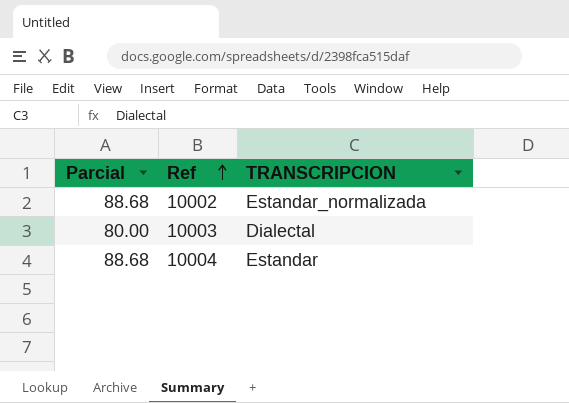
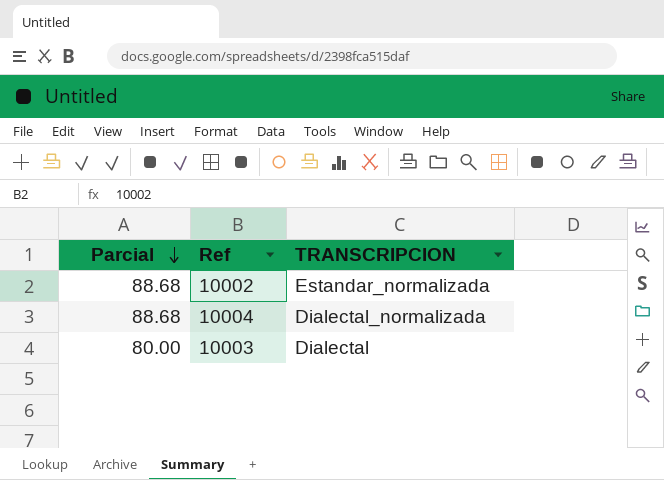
row order: Ref ascending -> Parcial descending
10004 | TRANSCRIPCION: Estandar -> Dialectal_normalizada

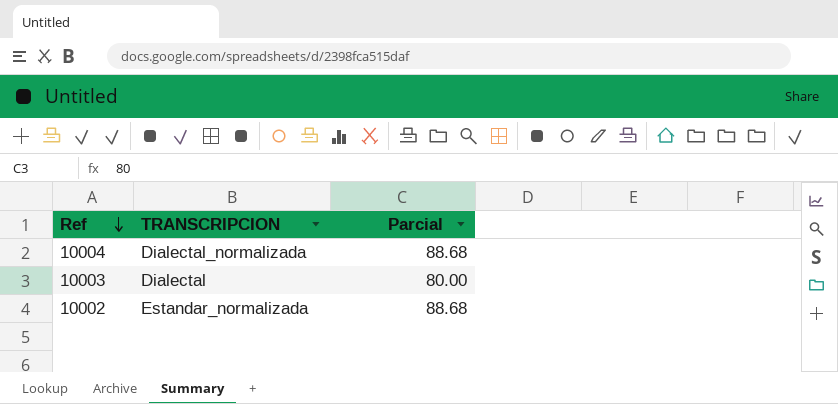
row order: Parcial descending -> Ref descending
column Parcial | position: 1 -> 3

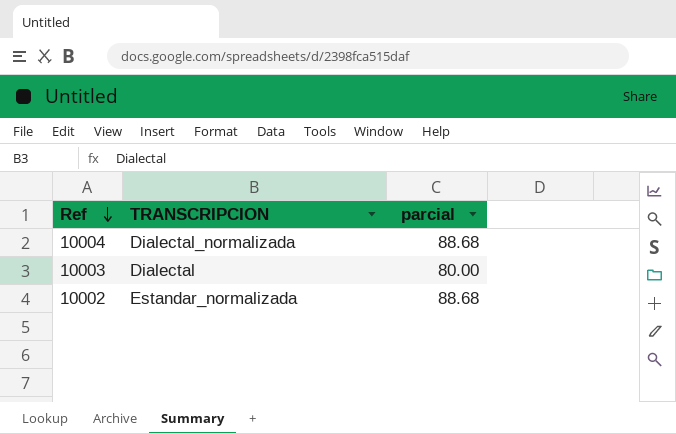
column name: Parcial -> parcial

